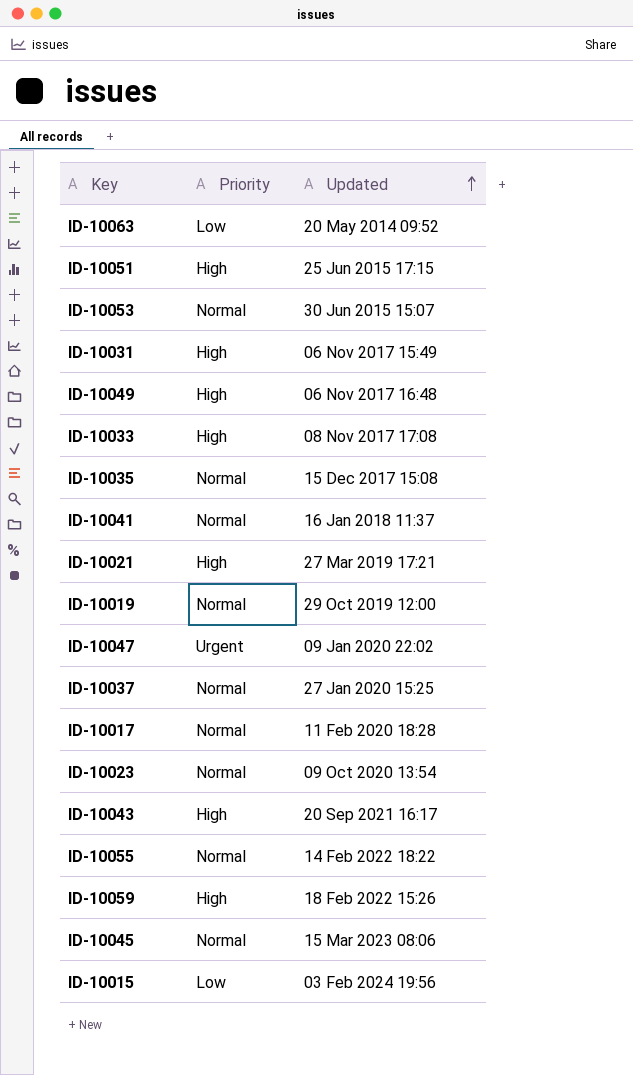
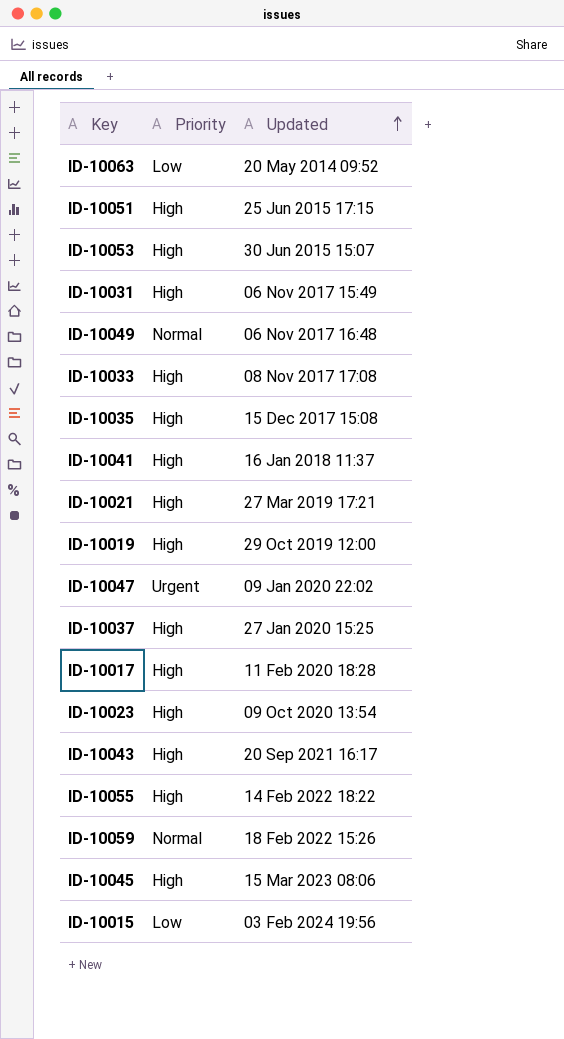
ID-10053 | Priority: Normal -> High
ID-10049 | Priority: High -> Normal
ID-10035 | Priority: Normal -> High
ID-10041 | Priority: Normal -> High
ID-10019 | Priority: Normal -> High
ID-10037 | Priority: Normal -> High
ID-10017 | Priority: Normal -> High
ID-10023 | Priority: Normal -> High
ID-10055 | Priority: Normal -> High
ID-10059 | Priority: High -> Normal
ID-10045 | Priority: Normal -> High

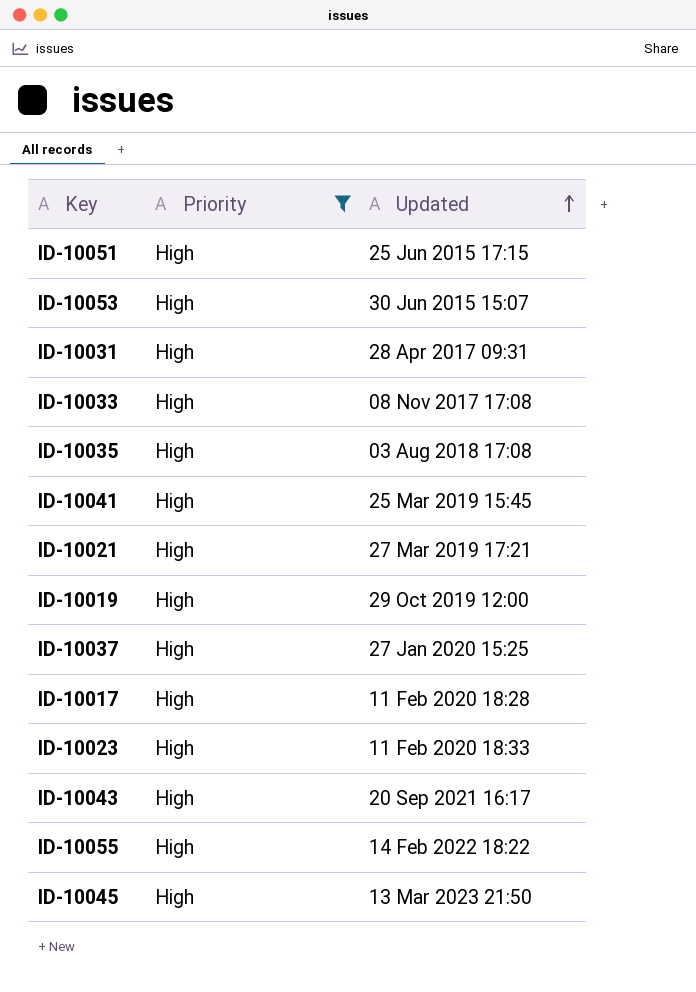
filter: none -> Priority = High
ID-10031 | Updated: 06 Nov 2017 15:49 -> 28 Apr 2017 09:31
ID-10035 | Updated: 15 Dec 2017 15:08 -> 03 Aug 2018 17:08
ID-10041 | Updated: 16 Jan 2018 11:37 -> 25 Mar 2019 15:45
ID-10023 | Updated: 09 Oct 2020 13:54 -> 11 Feb 2020 18:33
ID-10045 | Updated: 15 Mar 2023 08:06 -> 13 Mar 2023 21:50

